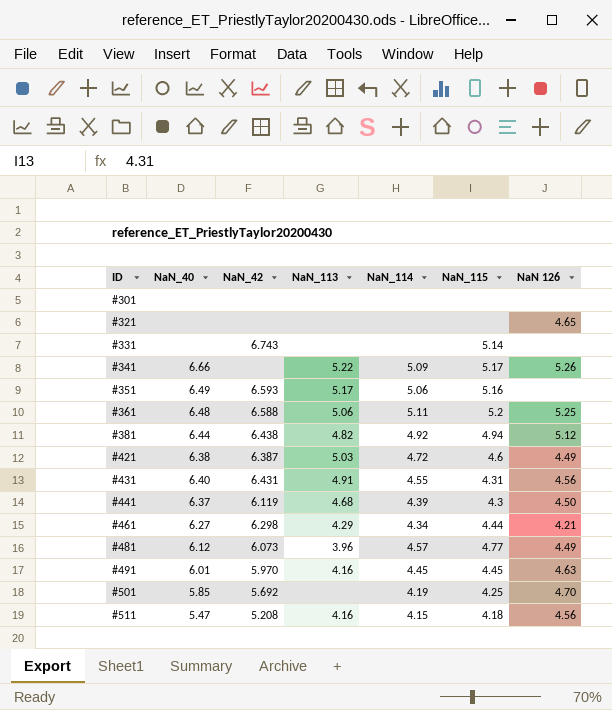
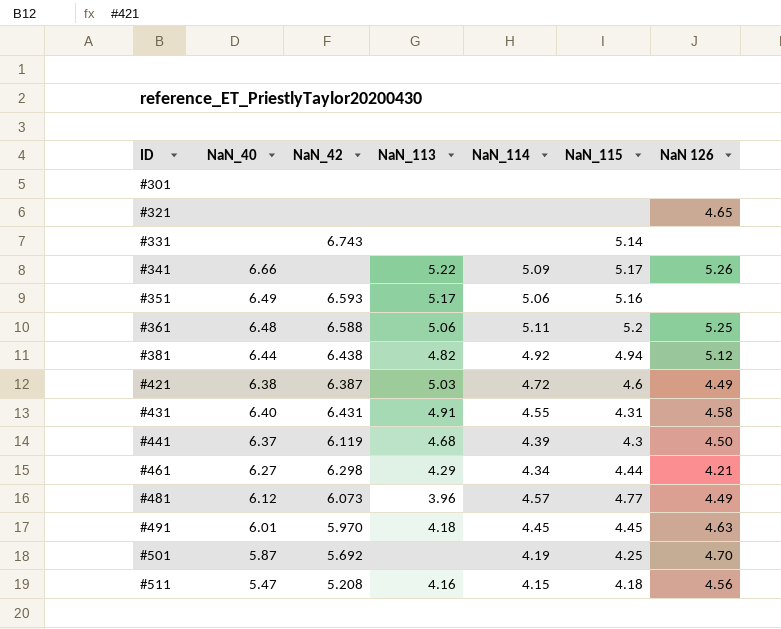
#431 | NaN 126: 4.56 -> 4.58
#491 | NaN_113: 4.16 -> 4.18
#501 | NaN_40: 5.85 -> 5.87

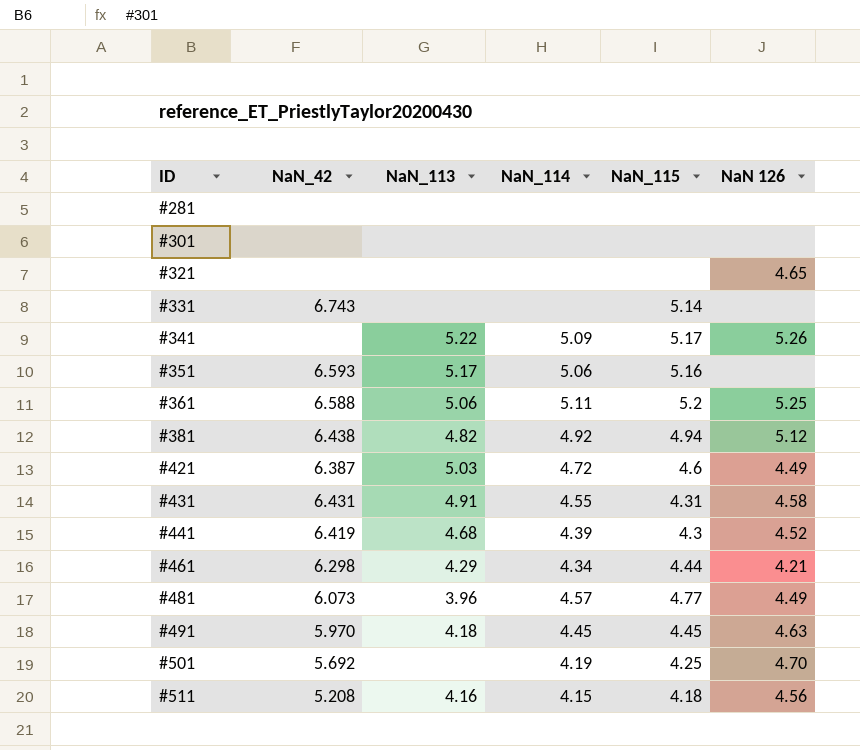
column NaN_40 | position: 2 -> none
row #281: none -> none | none | none | none | none
#441 | NaN_42: 6.119 -> 6.419
#441 | NaN 126: 4.50 -> 4.52

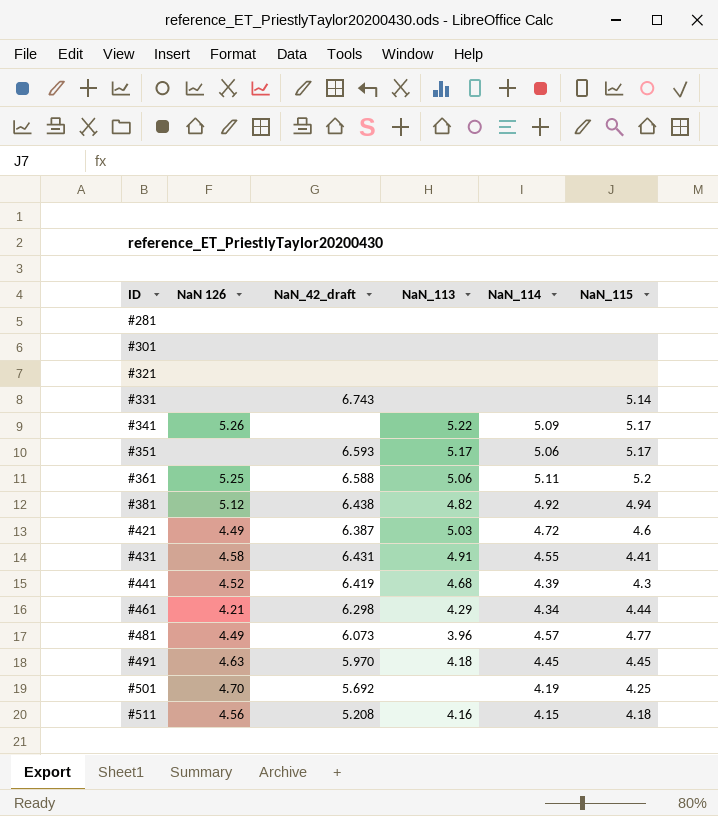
column NaN 126 | position: 6 -> 2
column name: NaN_42 -> NaN_42_draft
#321 | NaN 126: 4.65 -> none
#351 | NaN_115: 5.16 -> 5.17
#431 | NaN_115: 4.31 -> 4.41

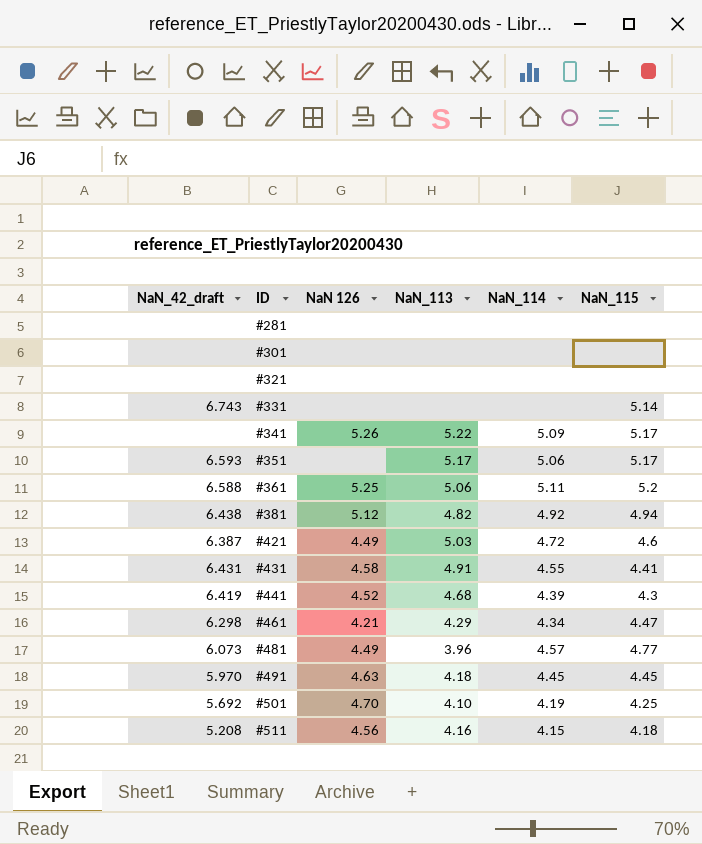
column NaN_42_draft | position: 3 -> 1
#461 | NaN_115: 4.44 -> 4.47
#501 | NaN_113: none -> 4.10

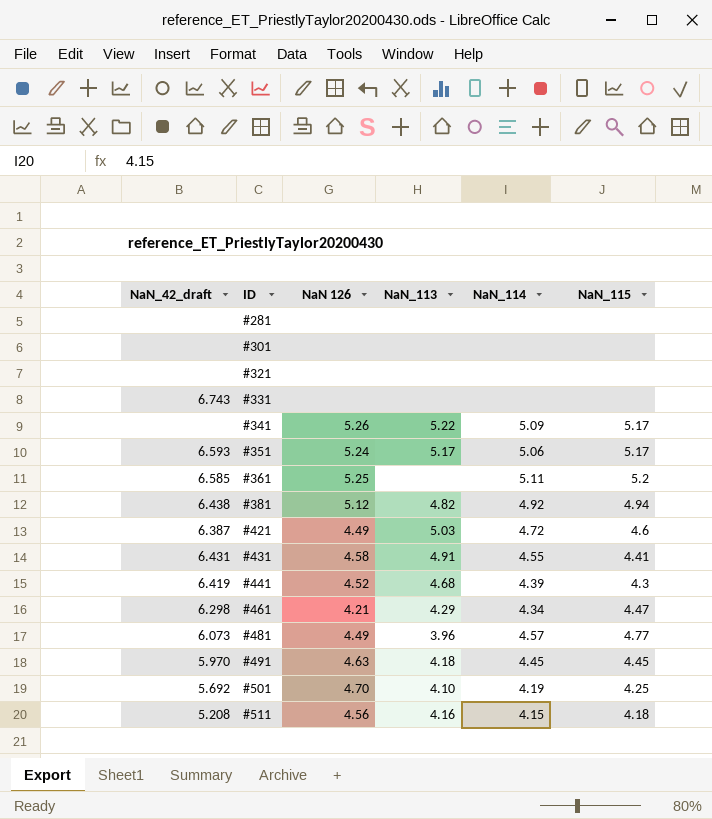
#331 | NaN_115: 5.14 -> none
#351 | NaN 126: none -> 5.24
#361 | NaN_42_draft: 6.588 -> 6.585
#361 | NaN_113: 5.06 -> none

